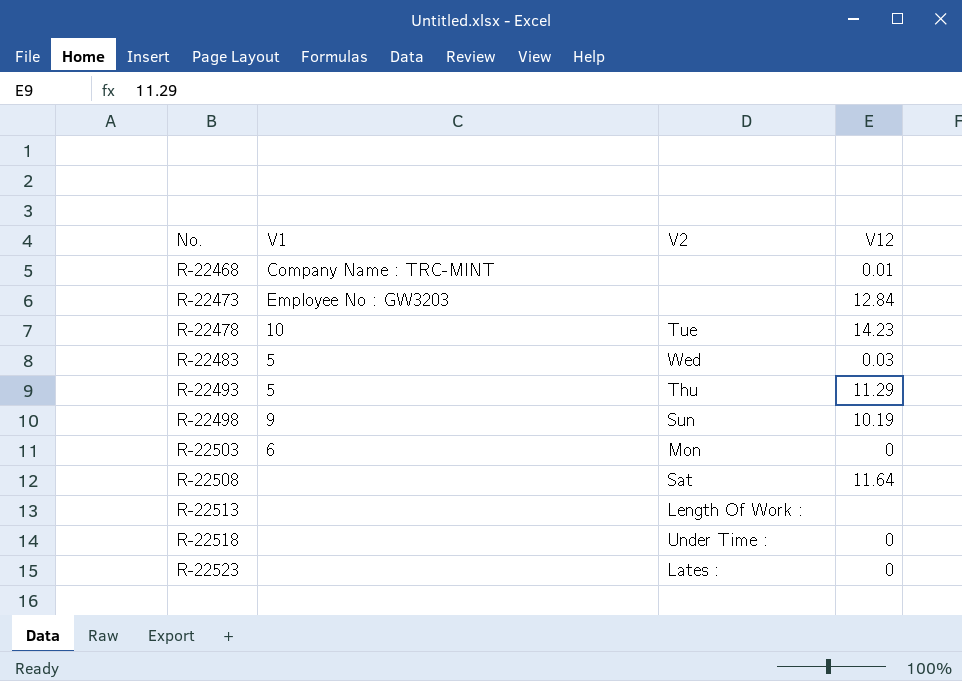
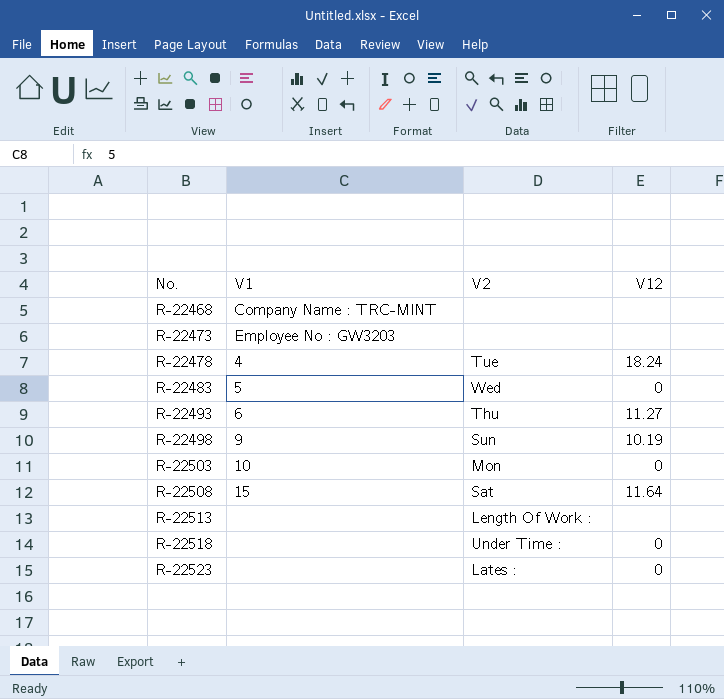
R-22468 | V12: 0.01 -> none
R-22473 | V12: 12.84 -> none
R-22478 | V1: 10 -> 4
R-22478 | V12: 14.23 -> 18.24
R-22483 | V12: 0.03 -> 0
R-22493 | V1: 5 -> 6
R-22493 | V12: 11.29 -> 11.27
R-22503 | V1: 6 -> 10
R-22508 | V1: none -> 15

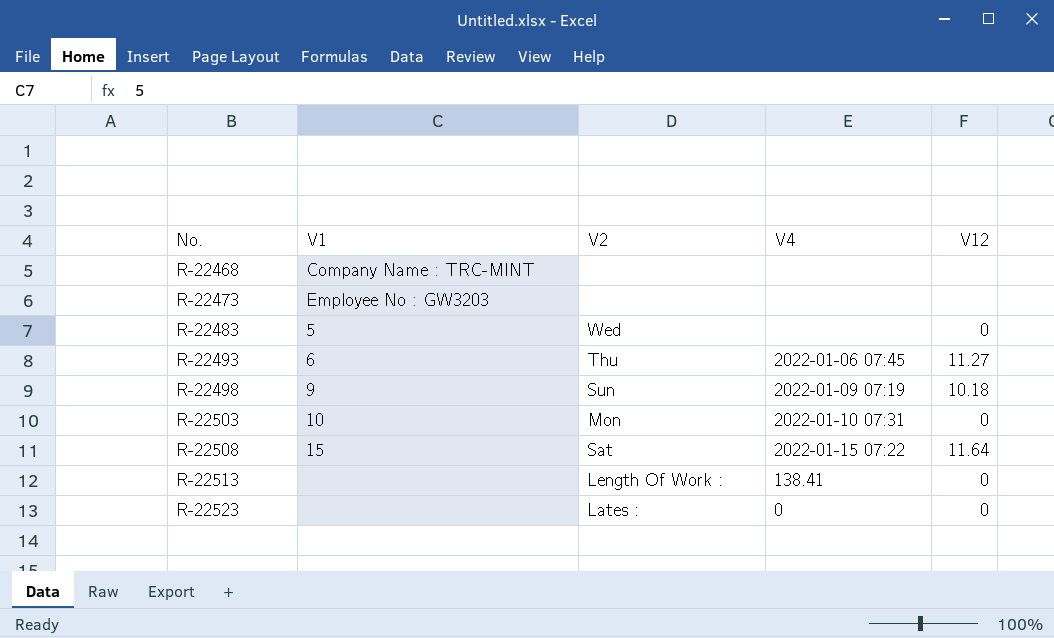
column V4 | position: none -> 4
row R-22478: 4 | Tue | 18.24 -> none
row R-22518: none | Under Time : | 0 -> none
R-22498 | V12: 10.19 -> 10.18
R-22513 | V12: none -> 0

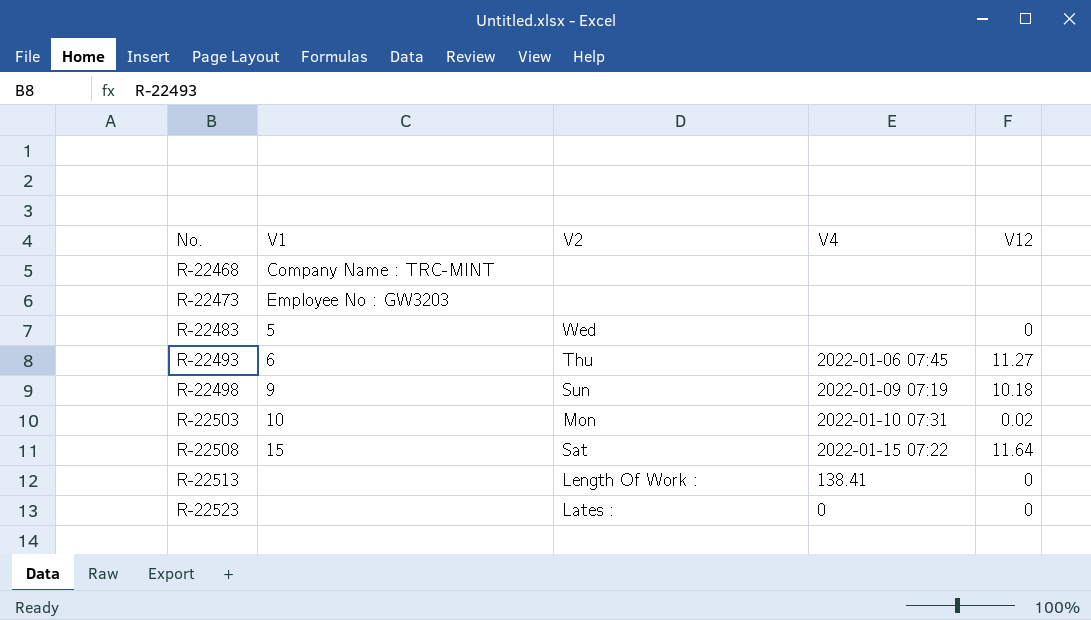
R-22503 | V12: 0 -> 0.02

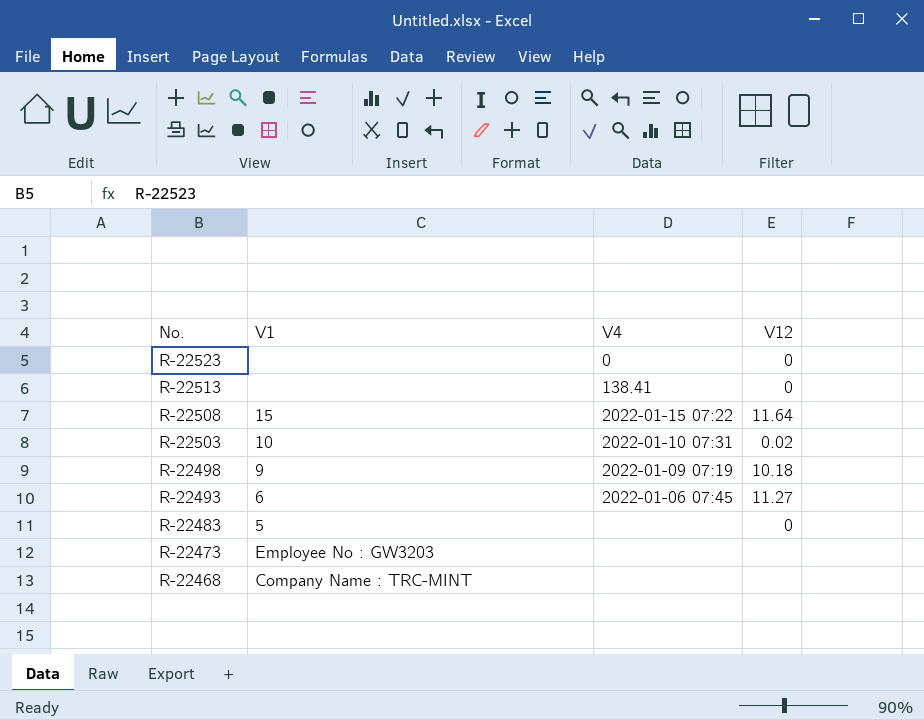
row order: No. ascending -> No. descending
column V2 | position: 3 -> none

